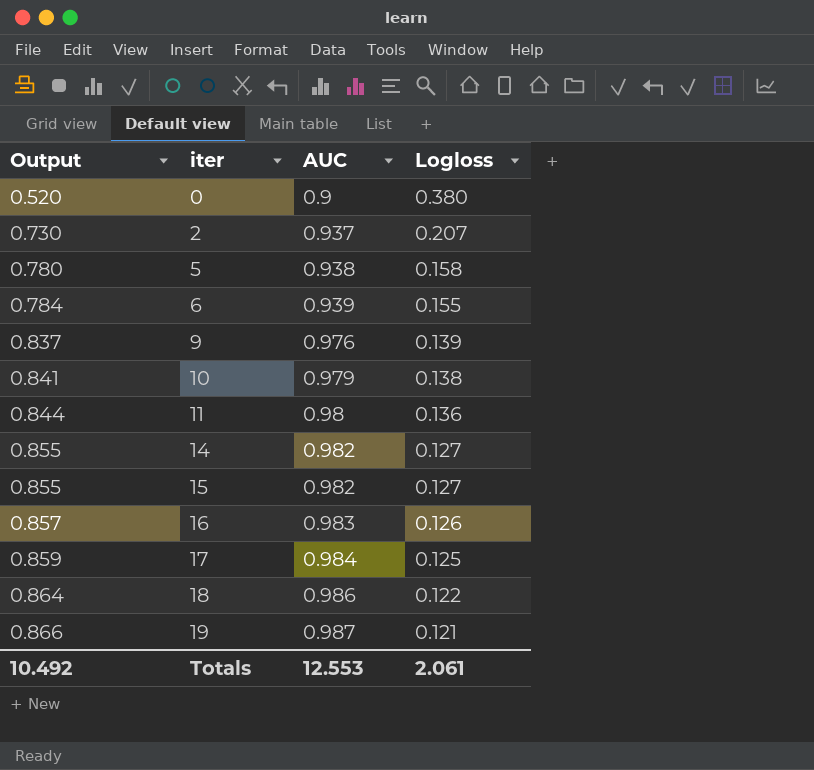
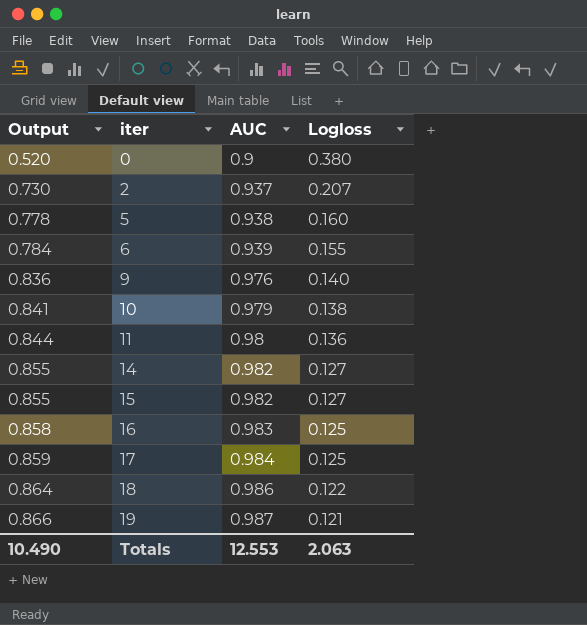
5 | Output: 0.780 -> 0.778
5 | Logloss: 0.158 -> 0.160
9 | Output: 0.837 -> 0.836
9 | Logloss: 0.139 -> 0.140
16 | Output: 0.857 -> 0.858
16 | Logloss: 0.126 -> 0.125
Totals | Output: 10.492 -> 10.490
Totals | Logloss: 2.061 -> 2.063

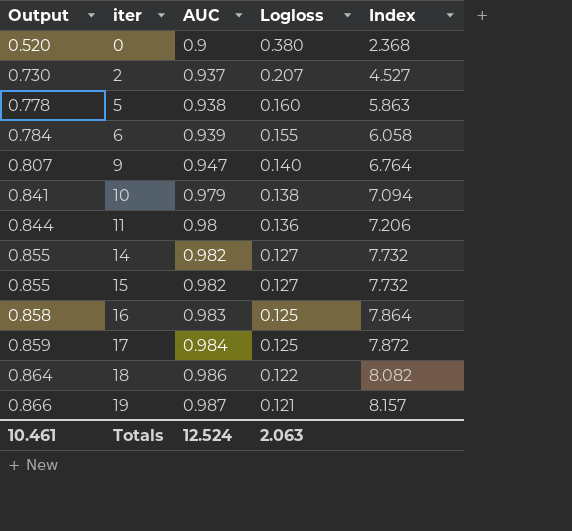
column Index | formula: none -> [AUC] / [Logloss]
9 | Output: 0.836 -> 0.807
9 | AUC: 0.976 -> 0.947
Totals | Output: 10.490 -> 10.461
Totals | AUC: 12.553 -> 12.524

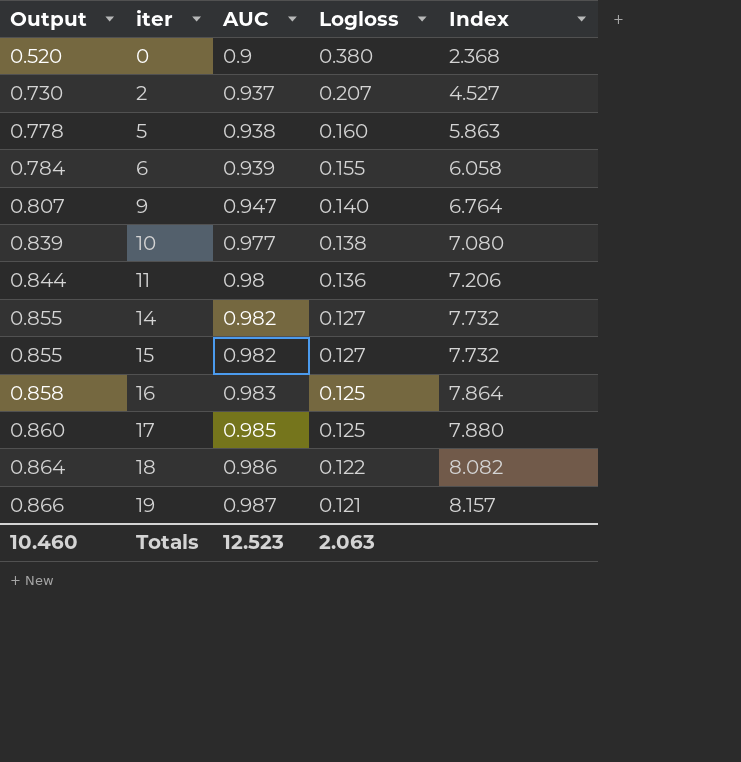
10 | Output: 0.841 -> 0.839
10 | AUC: 0.979 -> 0.977
10 | Index: 7.094 -> 7.080
17 | Output: 0.859 -> 0.860
17 | AUC: 0.984 -> 0.985
17 | Index: 7.872 -> 7.880
Totals | Output: 10.461 -> 10.460
Totals | AUC: 12.524 -> 12.523

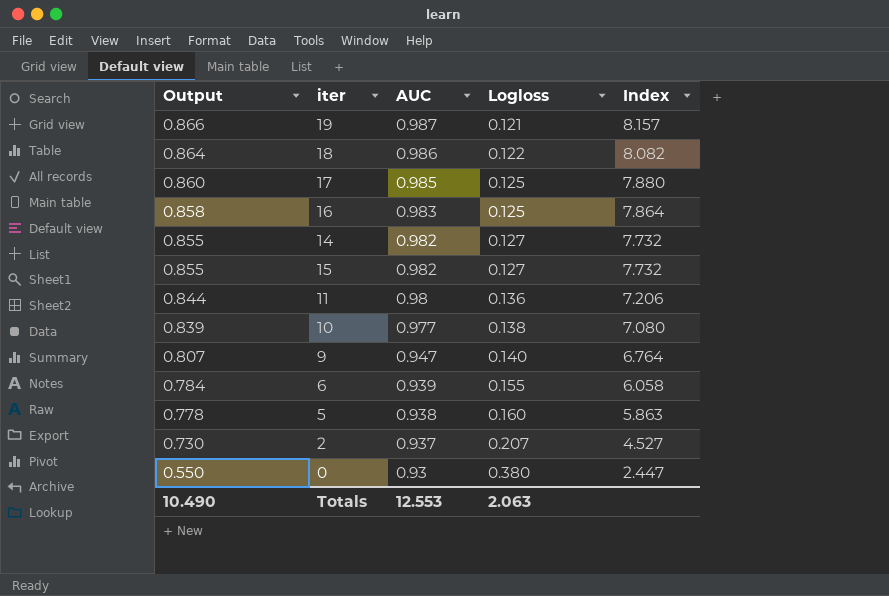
row order: Output ascending -> Output descending
0 | Output: 0.520 -> 0.550
0 | AUC: 0.9 -> 0.93
0 | Index: 2.368 -> 2.447
Totals | Output: 10.460 -> 10.490
Totals | AUC: 12.523 -> 12.553

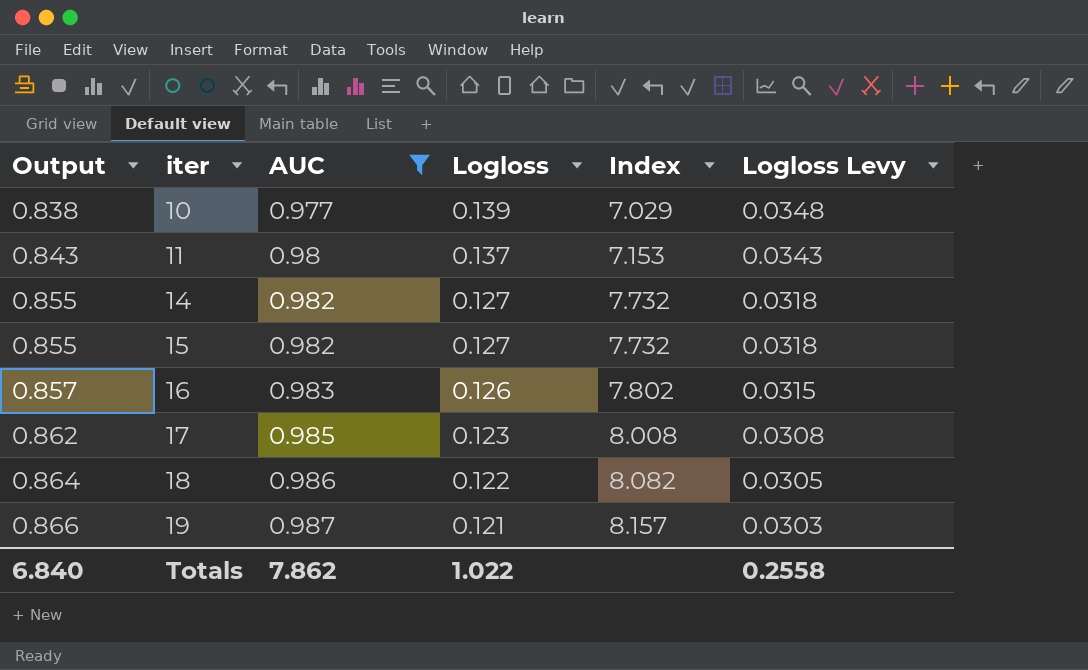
filter: none -> AUC >= 0.977
row order: Output descending -> Output ascending
column Logloss Levy | formula: none -> [Logloss] * 0.25
10 | Output: 0.839 -> 0.838
10 | Logloss: 0.138 -> 0.139
10 | Index: 7.080 -> 7.029
11 | Output: 0.844 -> 0.843
11 | Logloss: 0.136 -> 0.137
11 | Index: 7.206 -> 7.153
16 | Output: 0.858 -> 0.857
16 | Logloss: 0.125 -> 0.126
16 | Index: 7.864 -> 7.802
17 | Output: 0.860 -> 0.862
17 | Logloss: 0.125 -> 0.123
17 | Index: 7.880 -> 8.008
Totals | Output: 10.490 -> 6.840
Totals | AUC: 12.553 -> 7.862
Totals | Logloss: 2.063 -> 1.022

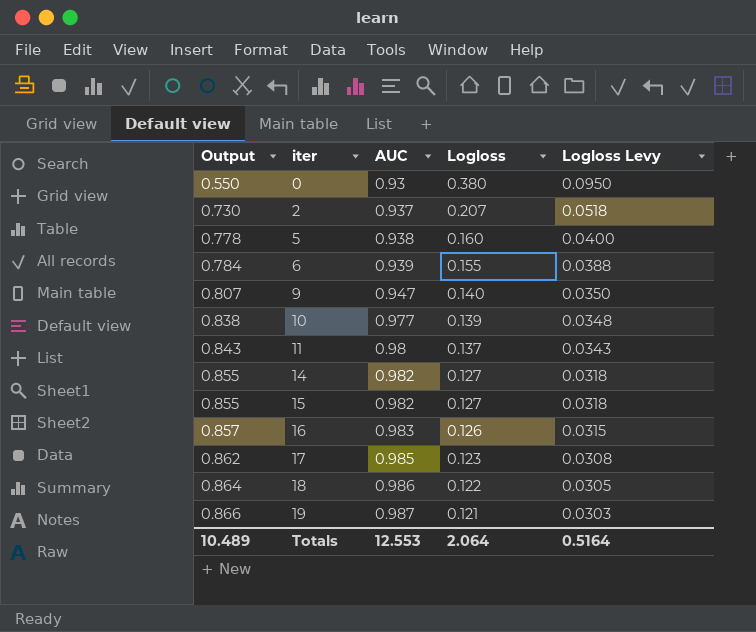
filter: AUC >= 0.977 -> none
column Index | formula: [AUC] / [Logloss] -> none
Totals | Output: 6.840 -> 10.489
Totals | AUC: 7.862 -> 12.553
Totals | Logloss: 1.022 -> 2.064
Totals | Logloss Levy: 0.2558 -> 0.5164

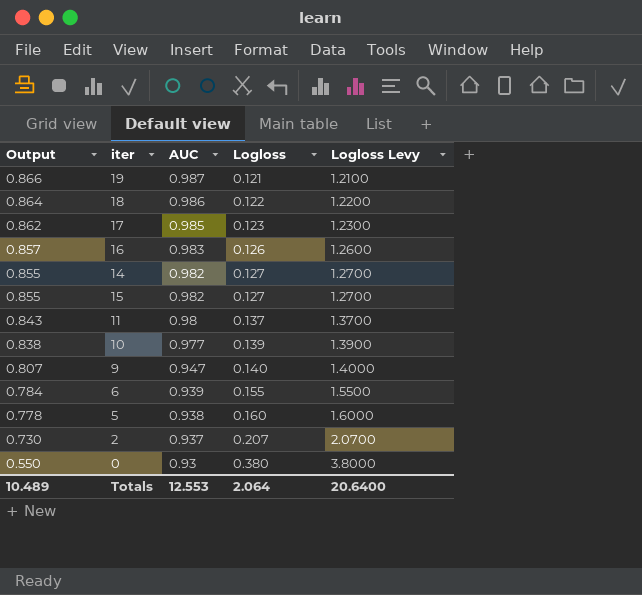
row order: Output ascending -> Output descending
column Logloss Levy | formula: [Logloss] * 0.25 -> [Logloss] * 10
Totals | Logloss Levy: 0.5164 -> 20.6400

